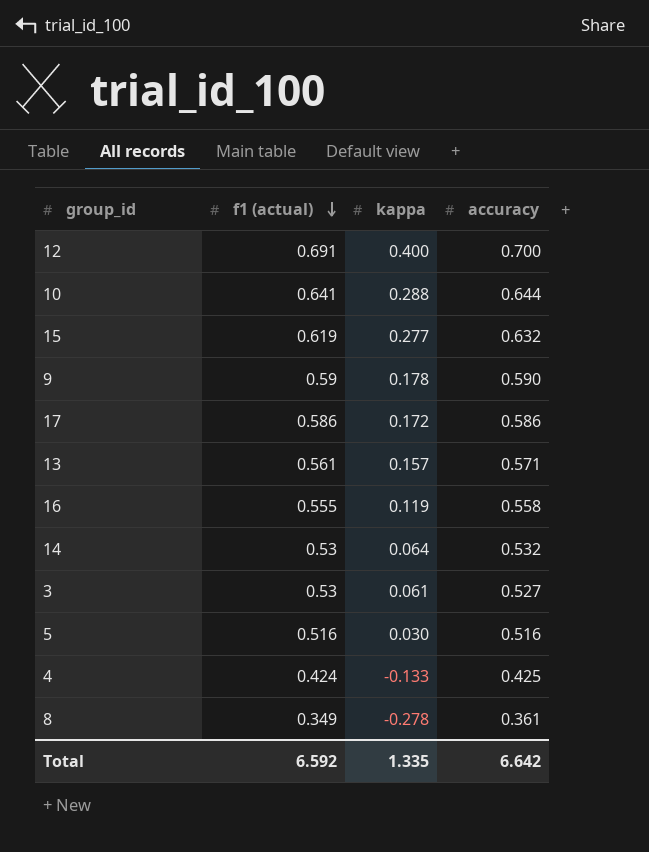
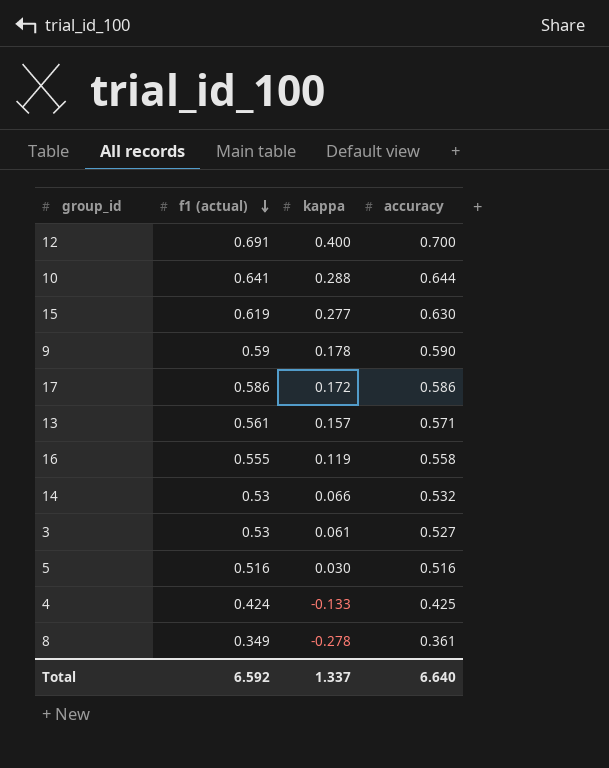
15 | accuracy: 0.632 -> 0.630
14 | kappa: 0.064 -> 0.066
Total | kappa: 1.335 -> 1.337
Total | accuracy: 6.642 -> 6.640

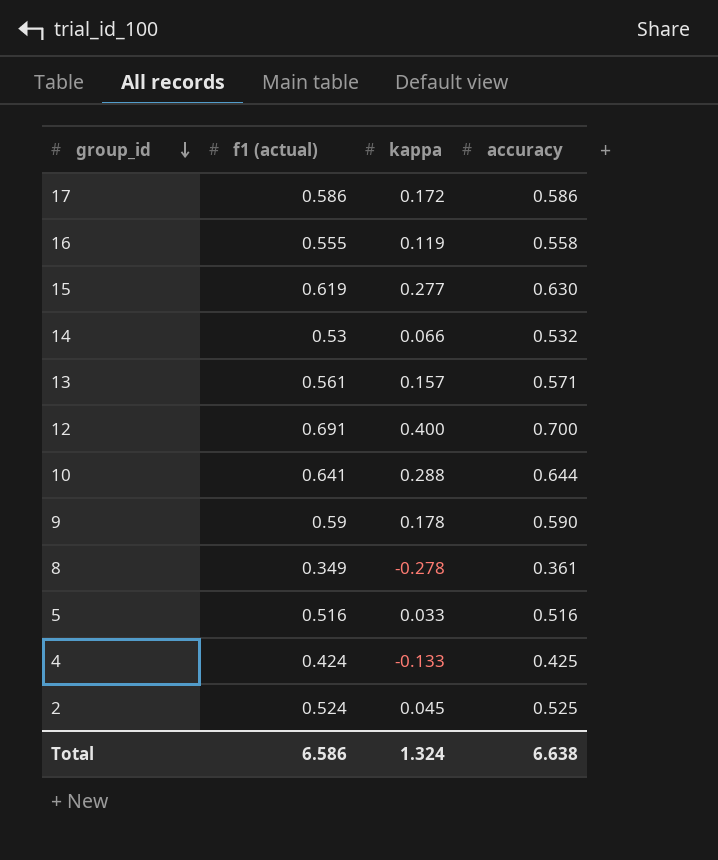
row order: f1 (actual) descending -> group_id descending
row 3: 0.53 | 0.061 | 0.527 -> none
5 | kappa: 0.030 -> 0.033
row 2: none -> 0.524 | 0.045 | 0.525
Total | f1 (actual): 6.592 -> 6.586
Total | kappa: 1.337 -> 1.324
Total | accuracy: 6.640 -> 6.638

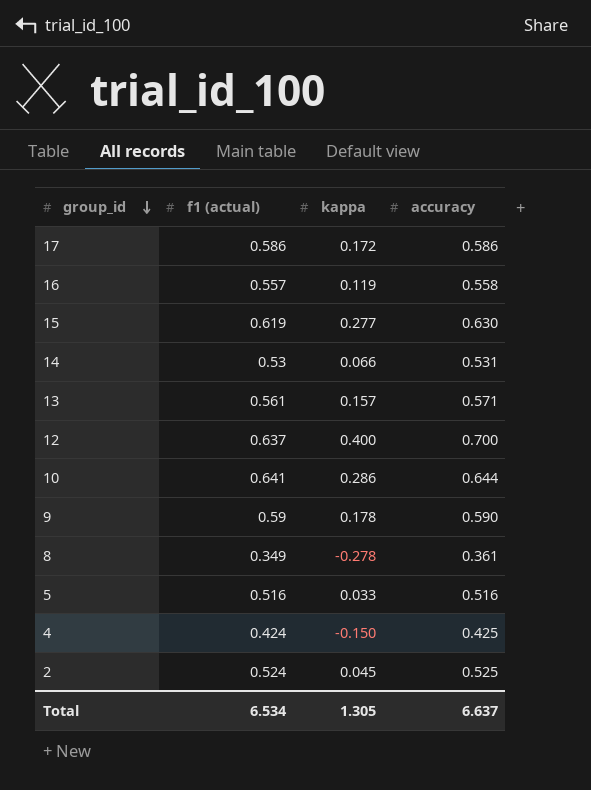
16 | f1 (actual): 0.555 -> 0.557
14 | accuracy: 0.532 -> 0.531
12 | f1 (actual): 0.691 -> 0.637
10 | kappa: 0.288 -> 0.286
4 | kappa: -0.133 -> -0.150
Total | f1 (actual): 6.586 -> 6.534
Total | kappa: 1.324 -> 1.305
Total | accuracy: 6.638 -> 6.637

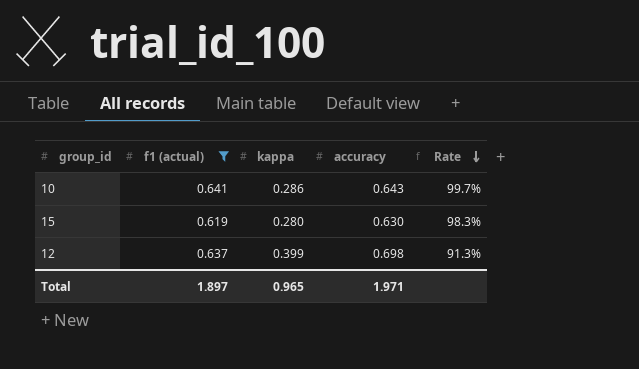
filter: none -> f1 (actual) >= 0.619
row order: group_id descending -> Rate descending
column Rate | formula: none -> [f1 (actual)] / [accuracy]
10 | accuracy: 0.644 -> 0.643
15 | kappa: 0.277 -> 0.280
12 | kappa: 0.400 -> 0.399
12 | accuracy: 0.700 -> 0.698
Total | f1 (actual): 6.534 -> 1.897
Total | kappa: 1.305 -> 0.965
Total | accuracy: 6.637 -> 1.971

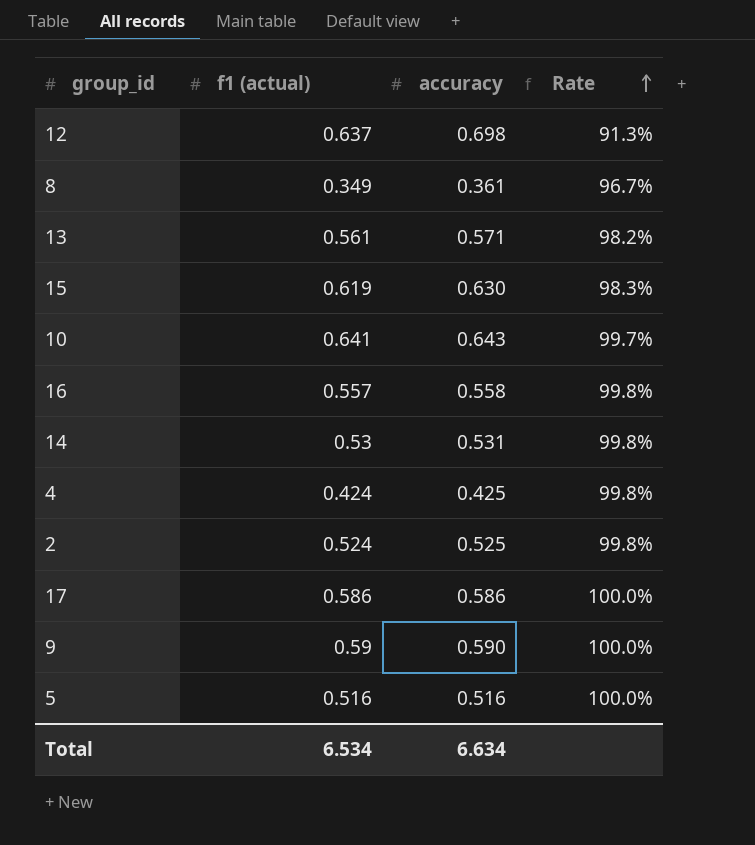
filter: f1 (actual) >= 0.619 -> none
row order: Rate descending -> Rate ascending
column kappa | position: 3 -> none
Total | f1 (actual): 1.897 -> 6.534
Total | accuracy: 1.971 -> 6.634

